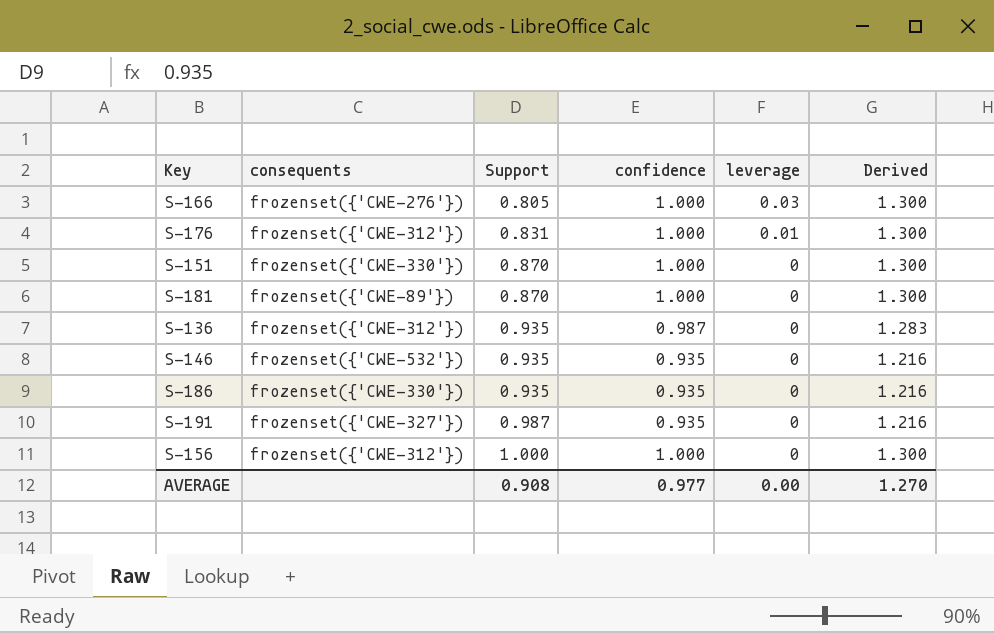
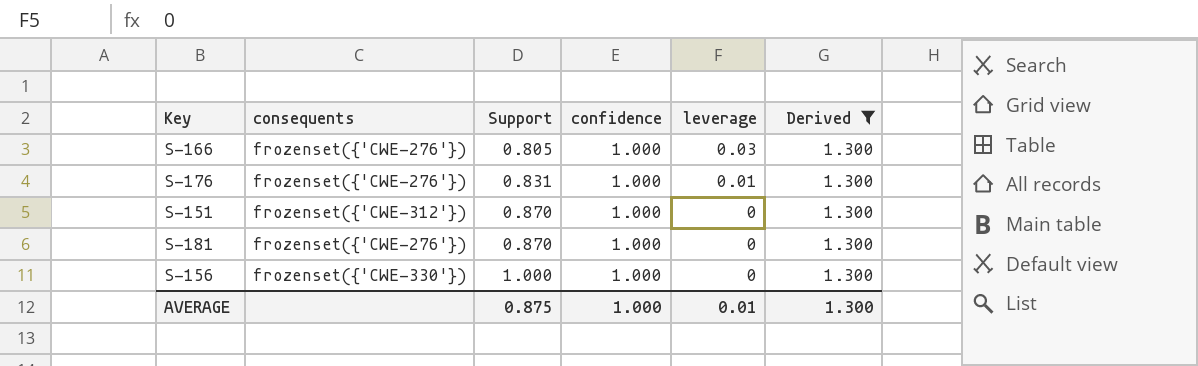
filter: none -> Derived = 1.300
S-176 | consequents: frozenset({'CWE-312'}) -> frozenset({'CWE-276'})
S-151 | consequents: frozenset({'CWE-330'}) -> frozenset({'CWE-312'})
S-181 | consequents: frozenset({'CWE-89'}) -> frozenset({'CWE-276'})
S-156 | consequents: frozenset({'CWE-312'}) -> frozenset({'CWE-330'})
AVERAGE | Support: 0.908 -> 0.875
AVERAGE | confidence: 0.977 -> 1.000
AVERAGE | leverage: 0.00 -> 0.01
AVERAGE | Derived: 1.270 -> 1.300

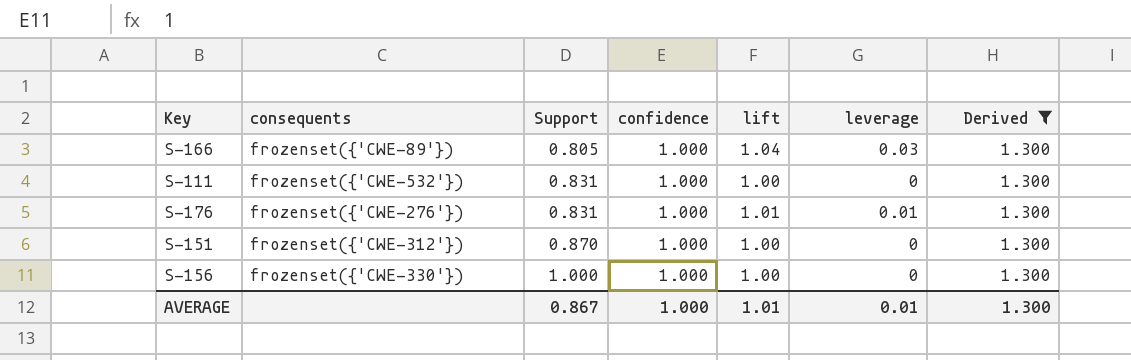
column lift | position: none -> 5
row S-181: frozenset({'CWE-276'}) | 0.870 | 1.000 | 0 | 1.300 -> none
S-166 | consequents: frozenset({'CWE-276'}) -> frozenset({'CWE-89'})
row S-111: none -> frozenset({'CWE-532'}) | 0.831 | 1.000 | 1.00 | 0 | 1.300
AVERAGE | Support: 0.875 -> 0.867

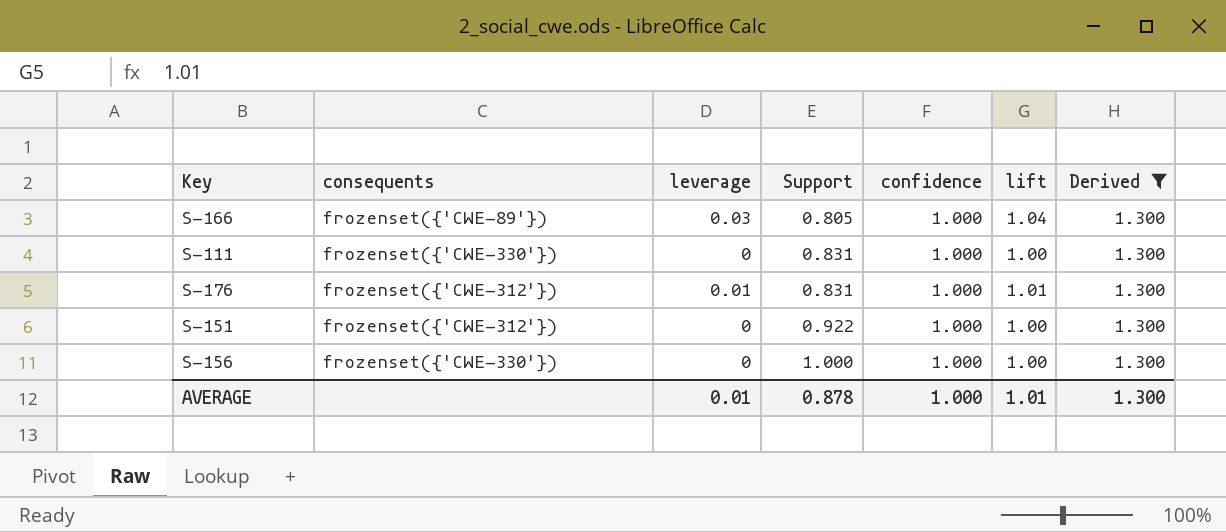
column leverage | position: 6 -> 3
S-111 | consequents: frozenset({'CWE-532'}) -> frozenset({'CWE-330'})
S-176 | consequents: frozenset({'CWE-276'}) -> frozenset({'CWE-312'})
S-151 | Support: 0.870 -> 0.922
AVERAGE | Support: 0.867 -> 0.878

